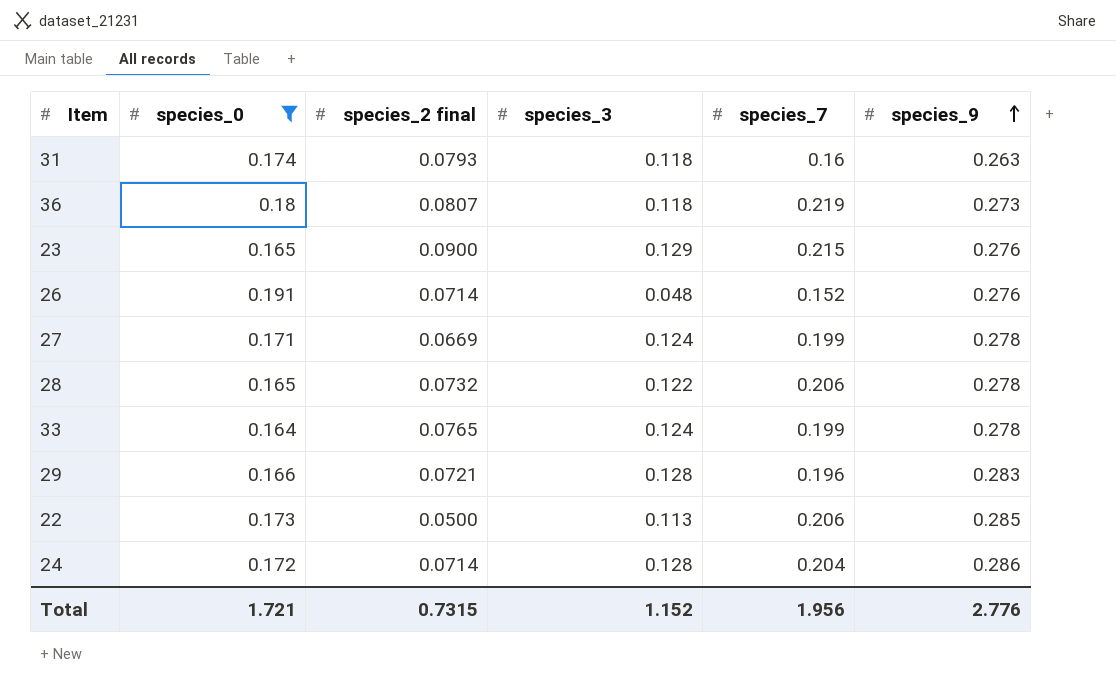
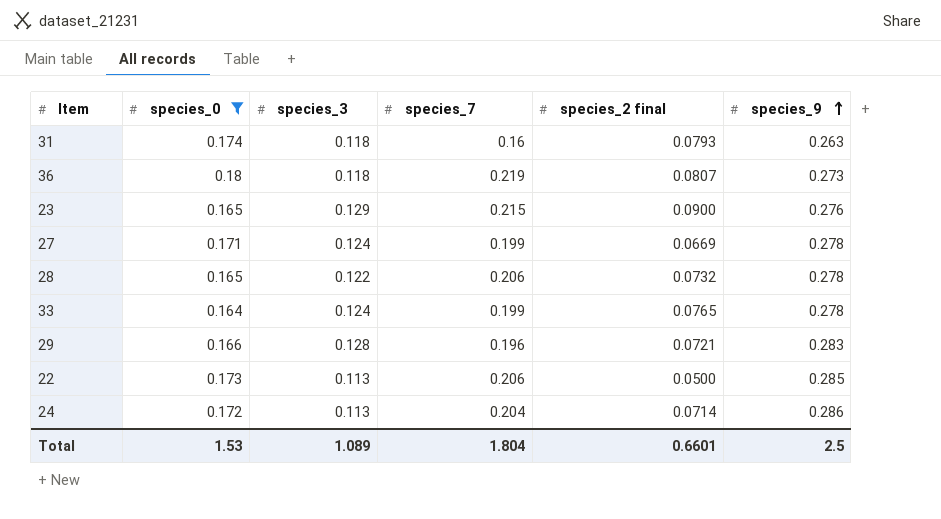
column species_2 final | position: 3 -> 5
row 26: 0.191 | 0.0714 | 0.048 | 0.152 | 0.276 -> none
24 | species_3: 0.128 -> 0.113
Total | species_0: 1.721 -> 1.53
Total | species_3: 1.152 -> 1.089
Total | species_7: 1.956 -> 1.804
Total | species_2 final: 0.7315 -> 0.6601
Total | species_9: 2.776 -> 2.5

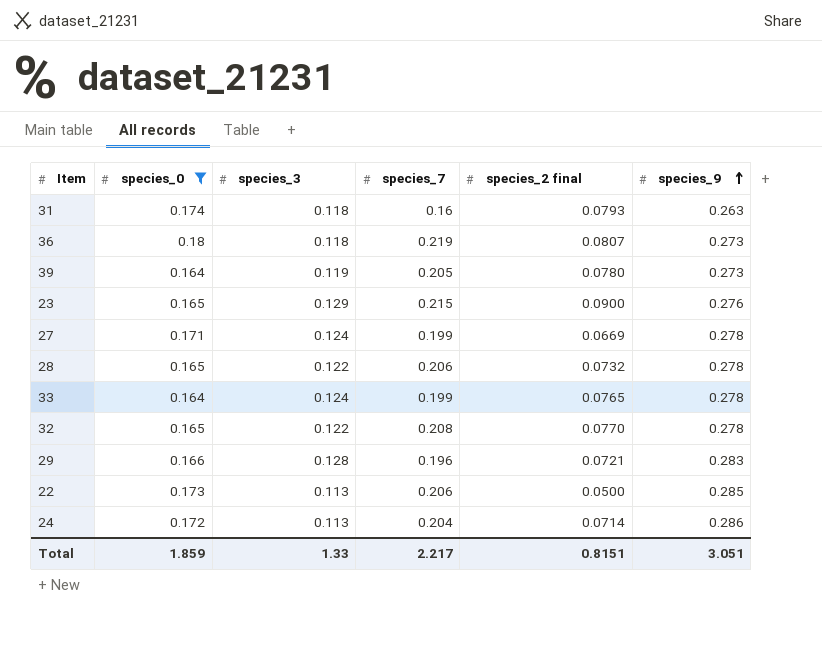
row 39: none -> 0.164 | 0.119 | 0.205 | 0.0780 | 0.273
row 32: none -> 0.165 | 0.122 | 0.208 | 0.0770 | 0.278
Total | species_0: 1.53 -> 1.859
Total | species_3: 1.089 -> 1.33
Total | species_7: 1.804 -> 2.217
Total | species_2 final: 0.6601 -> 0.8151
Total | species_9: 2.5 -> 3.051

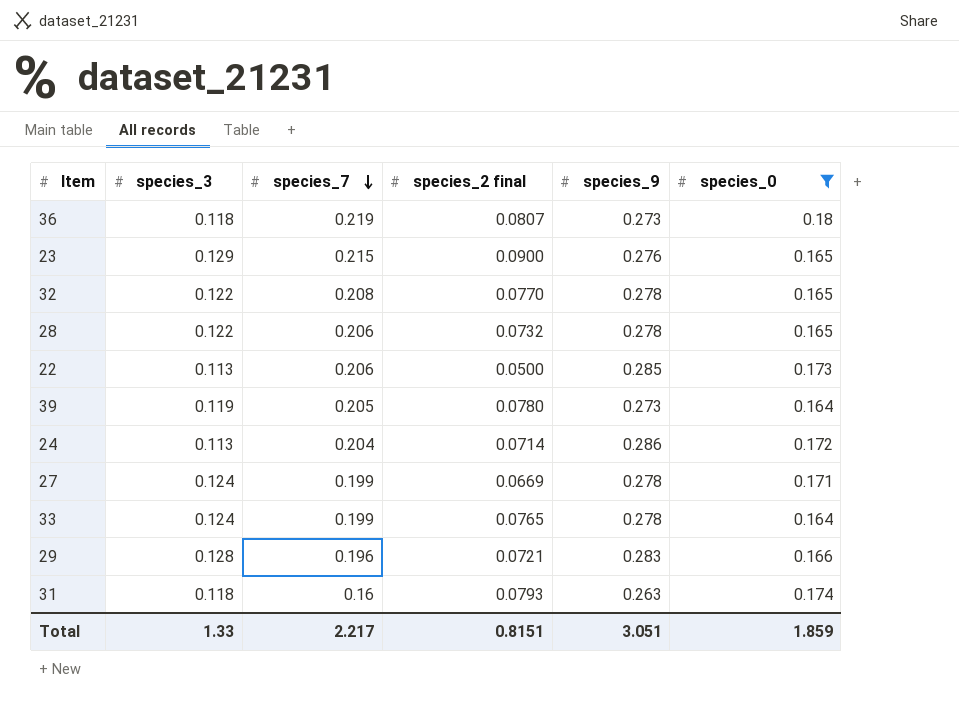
row order: species_9 ascending -> species_7 descending
column species_0 | position: 2 -> 6

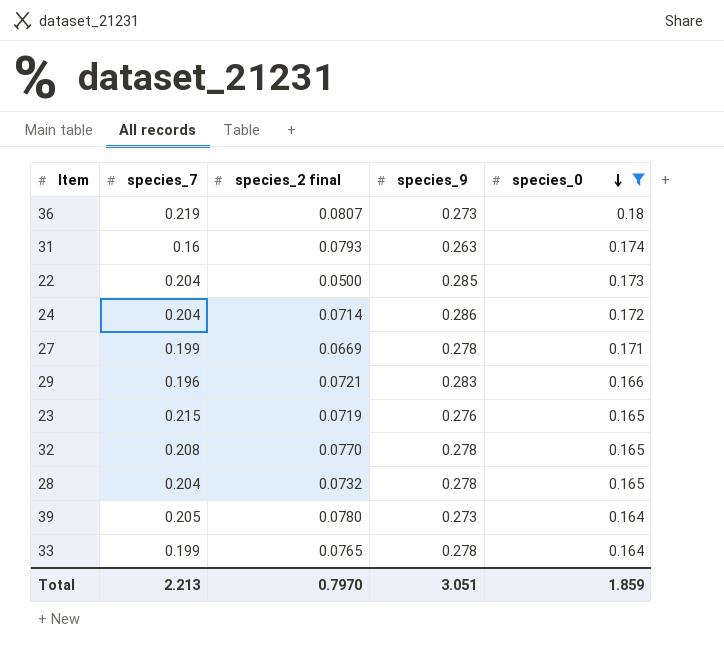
row order: species_7 descending -> species_0 descending
column species_3 | position: 2 -> none
22 | species_7: 0.206 -> 0.204
23 | species_2 final: 0.0900 -> 0.0719
28 | species_7: 0.206 -> 0.204
Total | species_7: 2.217 -> 2.213
Total | species_2 final: 0.8151 -> 0.7970

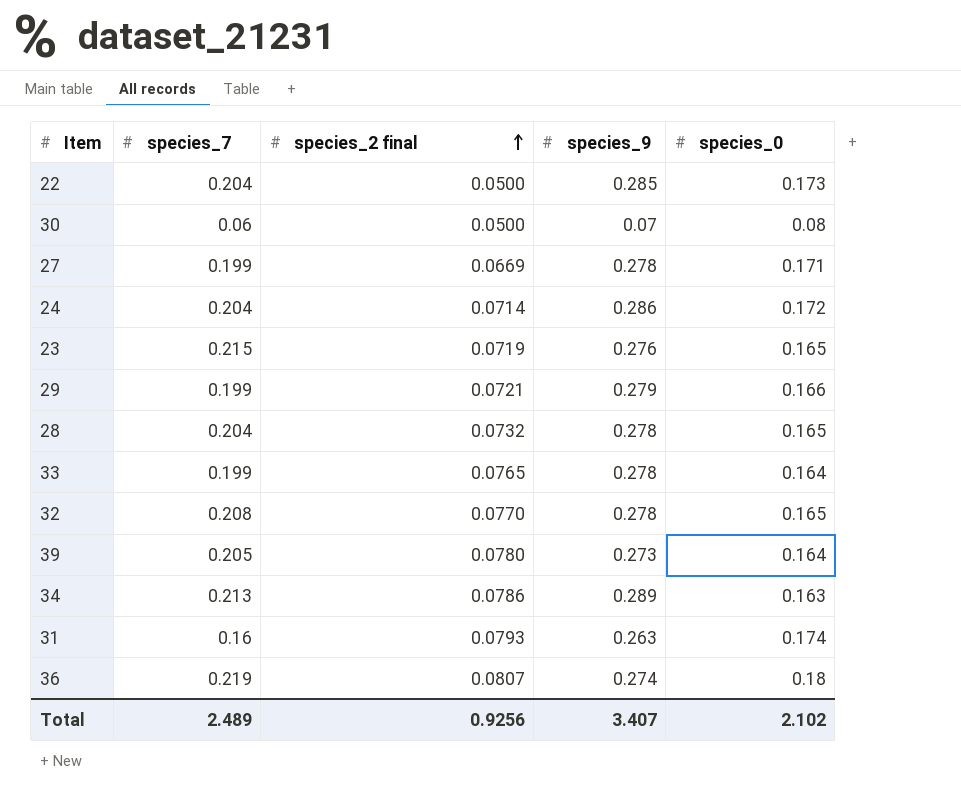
filter: species_0 >= 0.164 -> none
row order: species_0 descending -> species_2 final ascending
29 | species_7: 0.196 -> 0.199
29 | species_9: 0.283 -> 0.279
36 | species_9: 0.273 -> 0.274
Total | species_7: 2.213 -> 2.489
Total | species_2 final: 0.7970 -> 0.9256
Total | species_9: 3.051 -> 3.407
Total | species_0: 1.859 -> 2.102

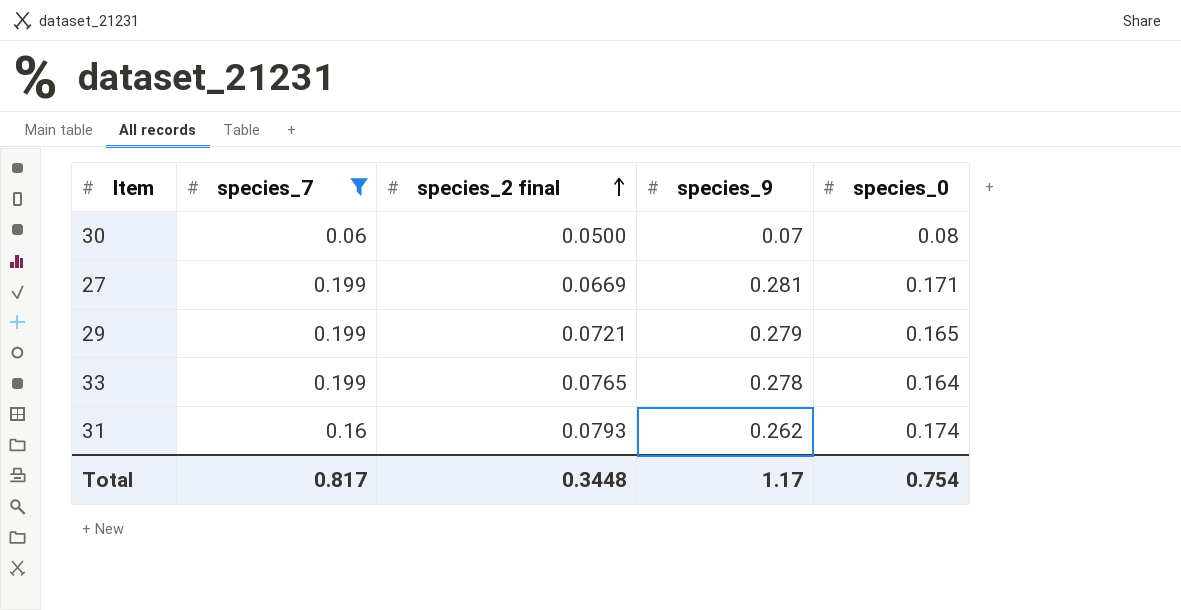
filter: none -> species_7 <= 0.199
27 | species_9: 0.278 -> 0.281
29 | species_0: 0.166 -> 0.165
31 | species_9: 0.263 -> 0.262
Total | species_7: 2.489 -> 0.817
Total | species_2 final: 0.9256 -> 0.3448
Total | species_9: 3.407 -> 1.17
Total | species_0: 2.102 -> 0.754

